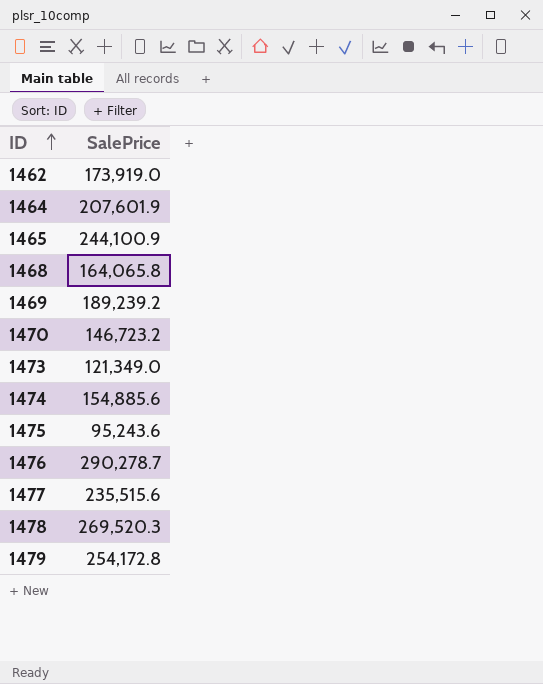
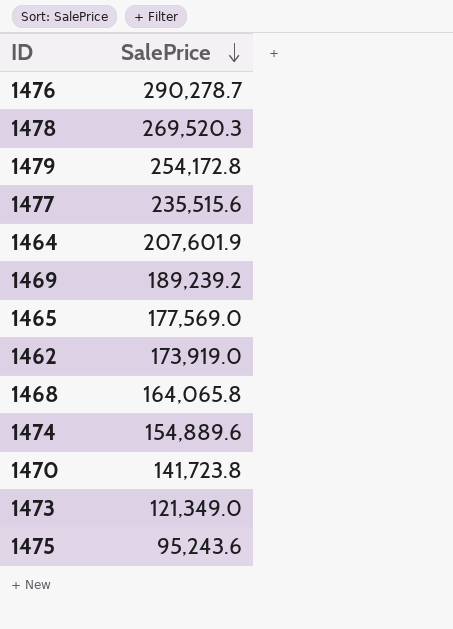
row order: ID ascending -> SalePrice descending
1465 | SalePrice: 244,100.9 -> 177,569.0
1474 | SalePrice: 154,885.6 -> 154,889.6
1470 | SalePrice: 146,723.2 -> 141,723.8

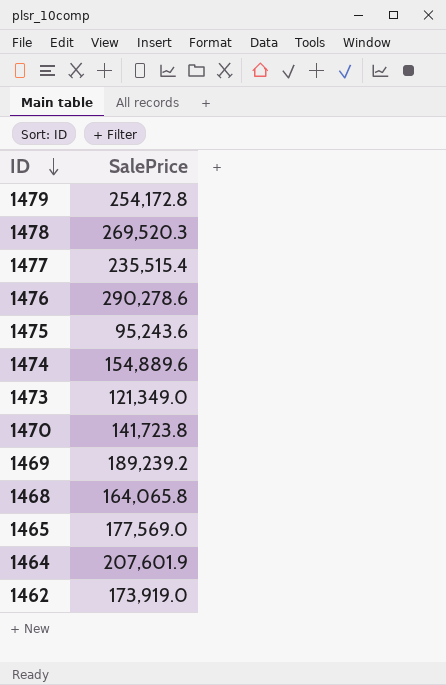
row order: SalePrice descending -> ID descending
1477 | SalePrice: 235,515.6 -> 235,515.4
1476 | SalePrice: 290,278.7 -> 290,278.6

